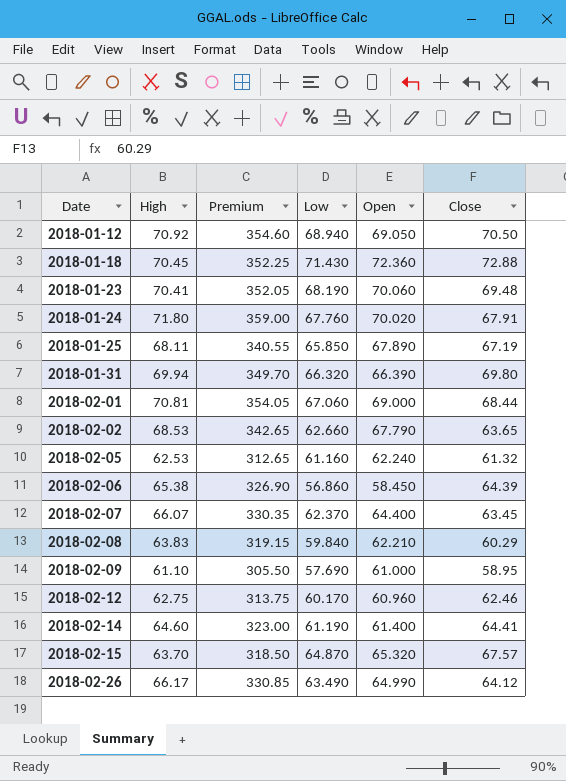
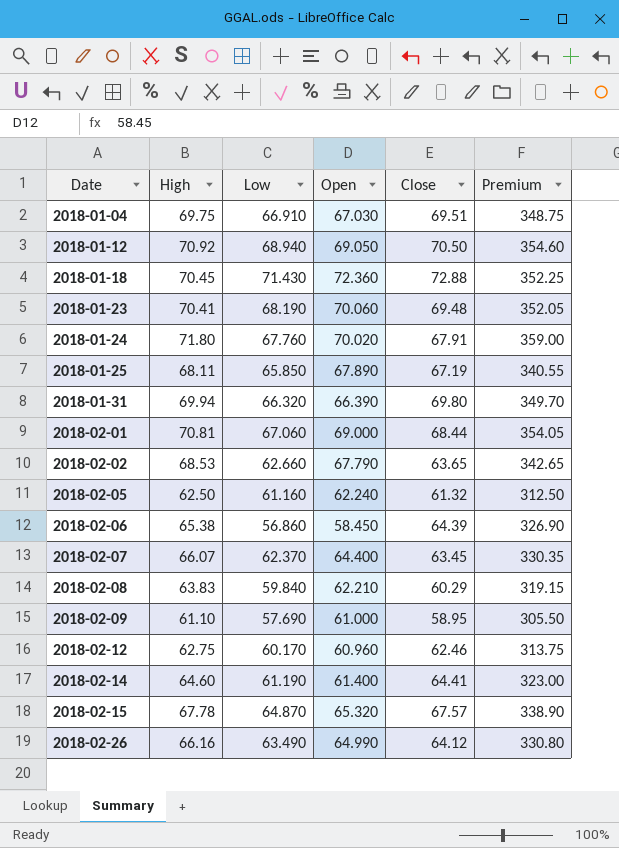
column Premium | position: 3 -> 6
row 2018-01-04: none -> 69.75 | 66.910 | 67.030 | 69.51 | 348.75
2018-02-05 | High: 62.53 -> 62.50
2018-02-05 | Premium: 312.65 -> 312.50
2018-02-15 | High: 63.70 -> 67.78
2018-02-15 | Premium: 318.50 -> 338.90
2018-02-26 | High: 66.17 -> 66.16
2018-02-26 | Premium: 330.85 -> 330.80

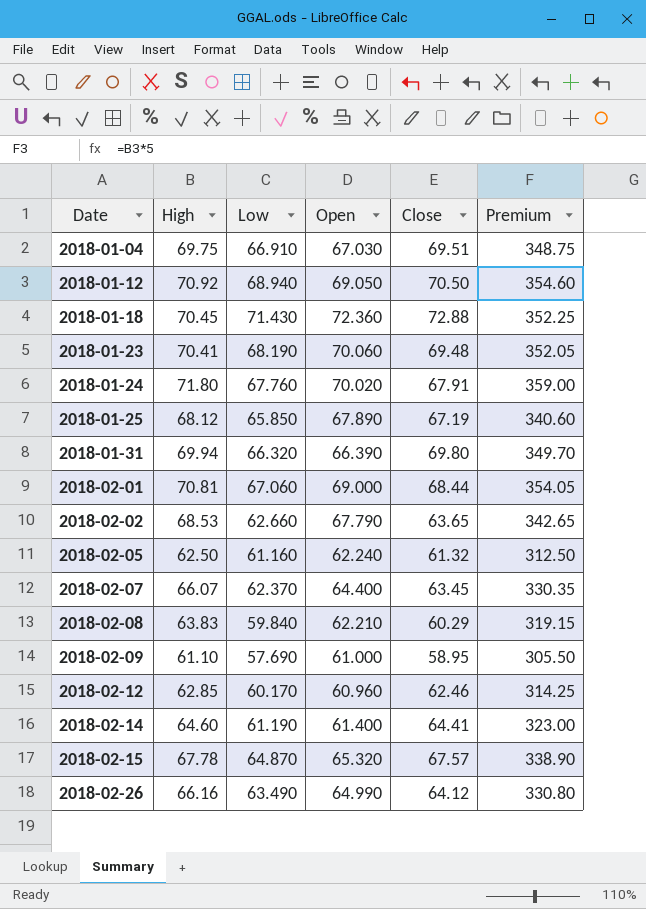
row 2018-02-06: 65.38 | 56.860 | 58.450 | 64.39 | 326.90 -> none
2018-01-25 | High: 68.11 -> 68.12
2018-01-25 | Premium: 340.55 -> 340.60
2018-02-12 | High: 62.75 -> 62.85
2018-02-12 | Premium: 313.75 -> 314.25

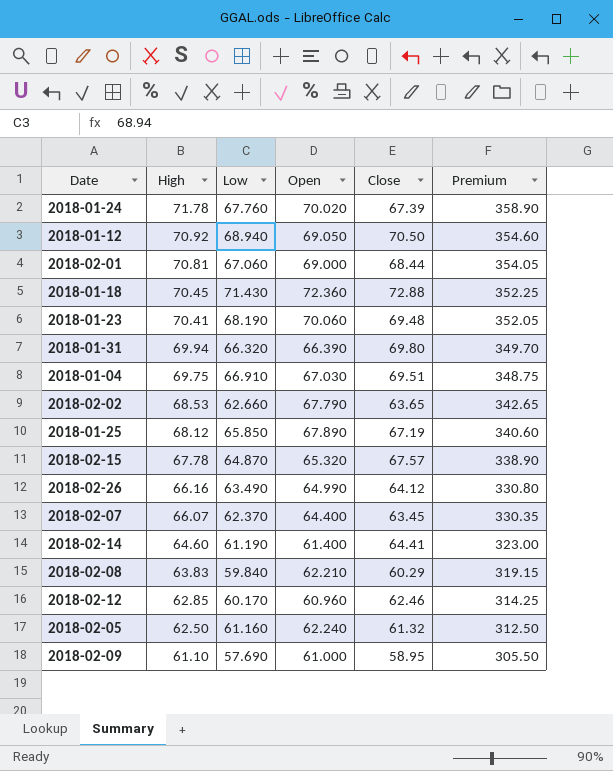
row order: Date ascending -> High descending
2018-01-24 | High: 71.80 -> 71.78
2018-01-24 | Close: 67.91 -> 67.39
2018-01-24 | Premium: 359.00 -> 358.90

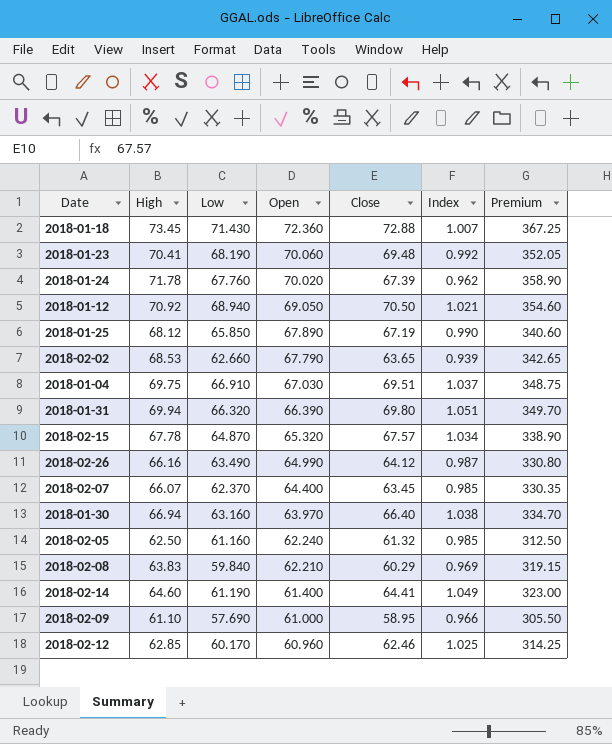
row order: High descending -> Open descending
column Index | formula: none -> [Close] / [Open]
row 2018-02-01: 70.81 | 67.060 | 69.000 | 68.44 | 354.05 -> none
2018-01-18 | High: 70.45 -> 73.45
2018-01-18 | Premium: 352.25 -> 367.25
row 2018-01-30: none -> 66.94 | 63.160 | 63.970 | 66.40 | 1.038 | 334.70

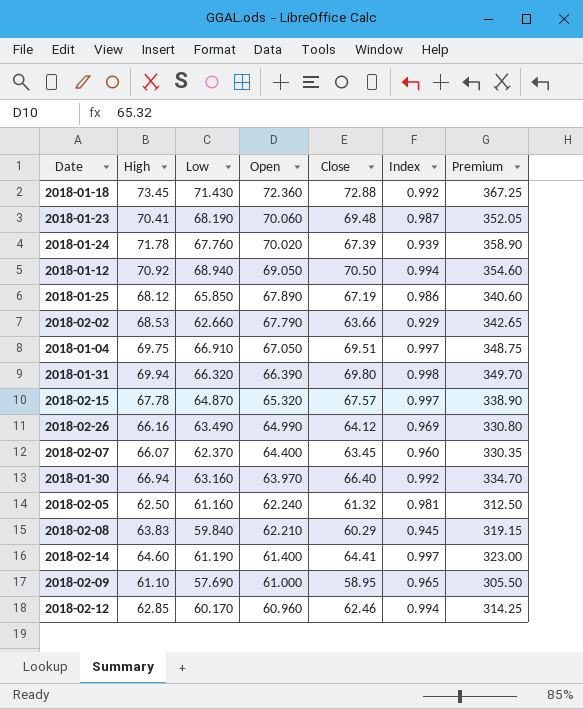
column Index | formula: [Close] / [Open] -> [Close] / [High]
2018-02-02 | Close: 63.65 -> 63.66
2018-01-04 | Open: 67.030 -> 67.050

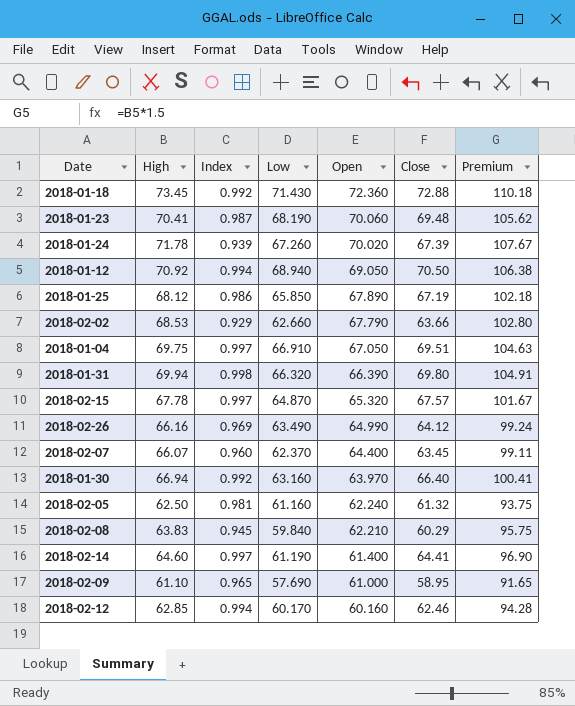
column Index | position: 6 -> 3
column Premium | formula: [High] * 5 -> [High] * 1.5
2018-01-24 | Low: 67.760 -> 67.260
2018-02-12 | Open: 60.960 -> 60.160

